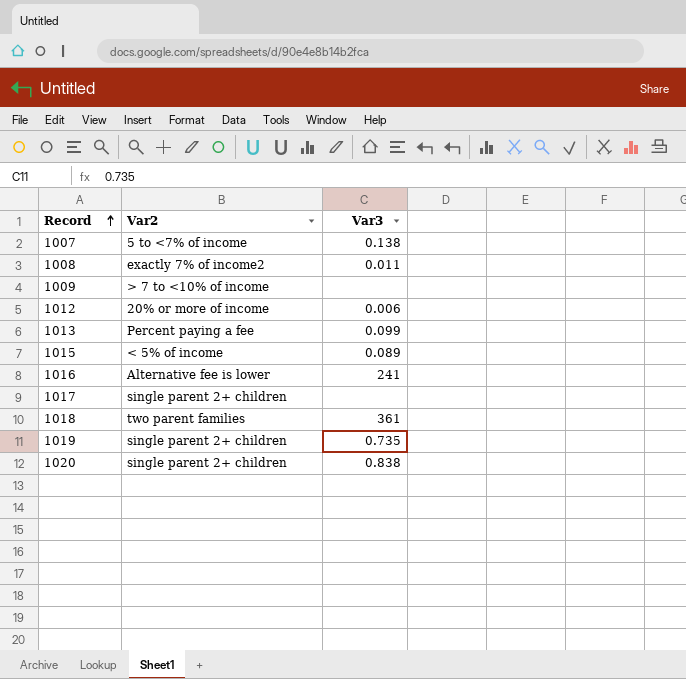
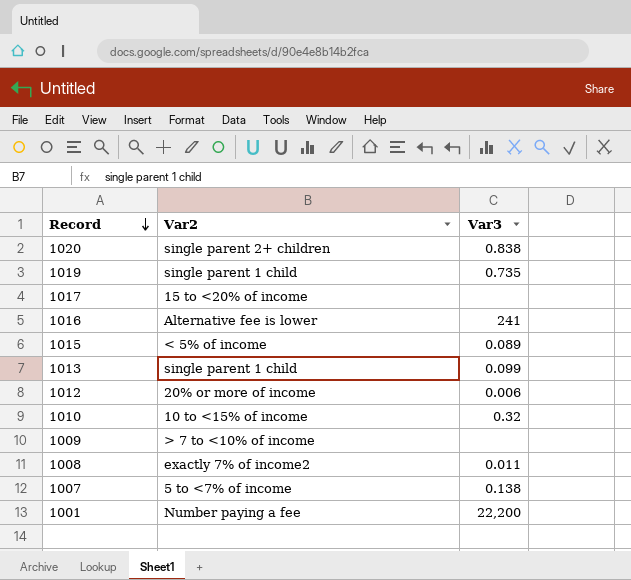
row order: Record ascending -> Record descending
row 1018: two parent families | 361 -> none
1019 | Var2: single parent 2+ children -> single parent 1 child
1017 | Var2: single parent 2+ children -> 15 to <20% of income
1013 | Var2: Percent paying a fee -> single parent 1 child
row 1010: none -> 10 to <15% of income | 0.32
row 1001: none -> Number paying a fee | 22,200

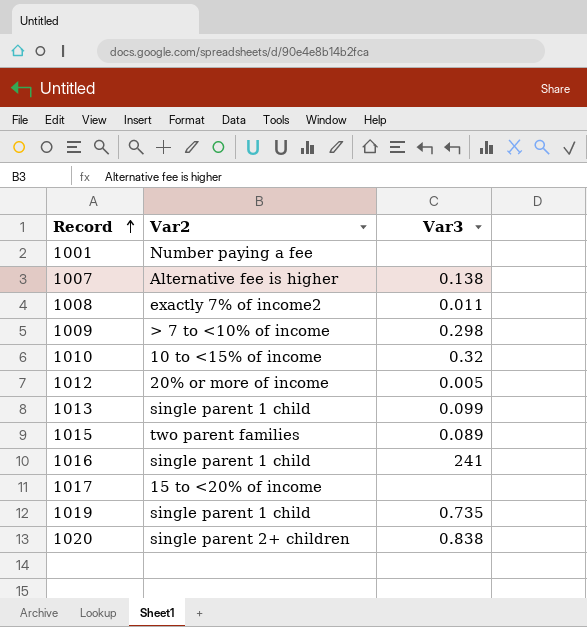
row order: Record descending -> Record ascending
1001 | Var3: 22,200 -> none
1007 | Var2: 5 to <7% of income -> Alternative fee is higher
1009 | Var3: none -> 0.298
1012 | Var3: 0.006 -> 0.005
1015 | Var2: < 5% of income -> two parent families
1016 | Var2: Alternative fee is lower -> single parent 1 child

